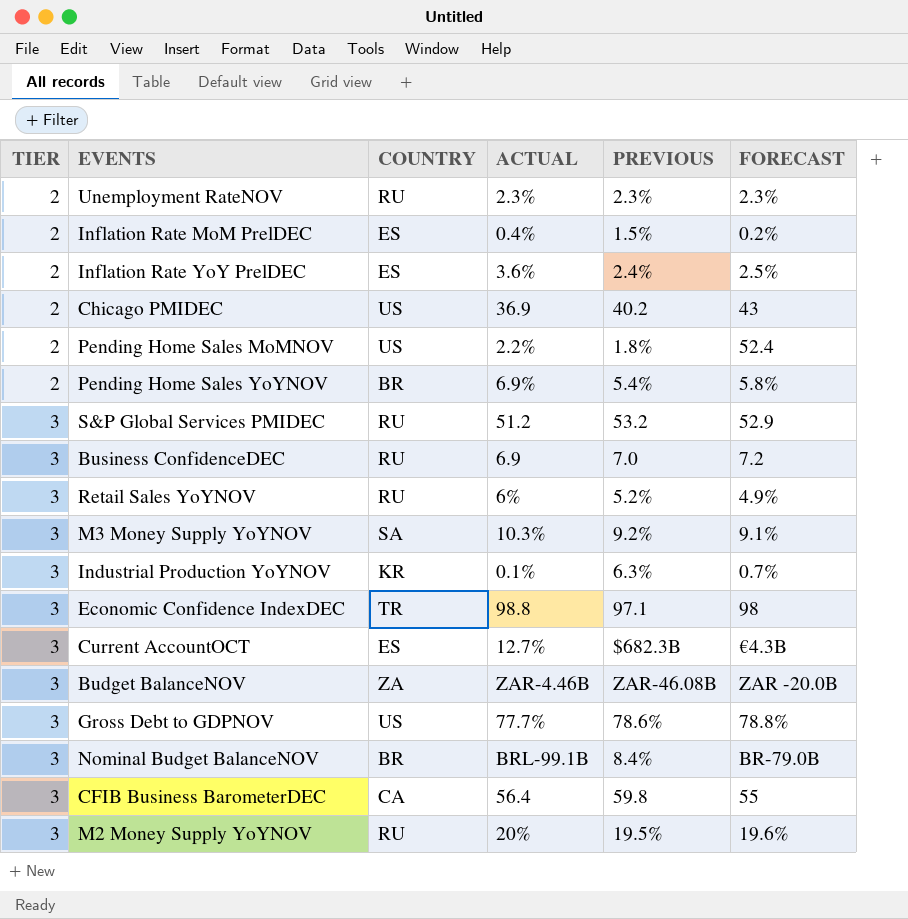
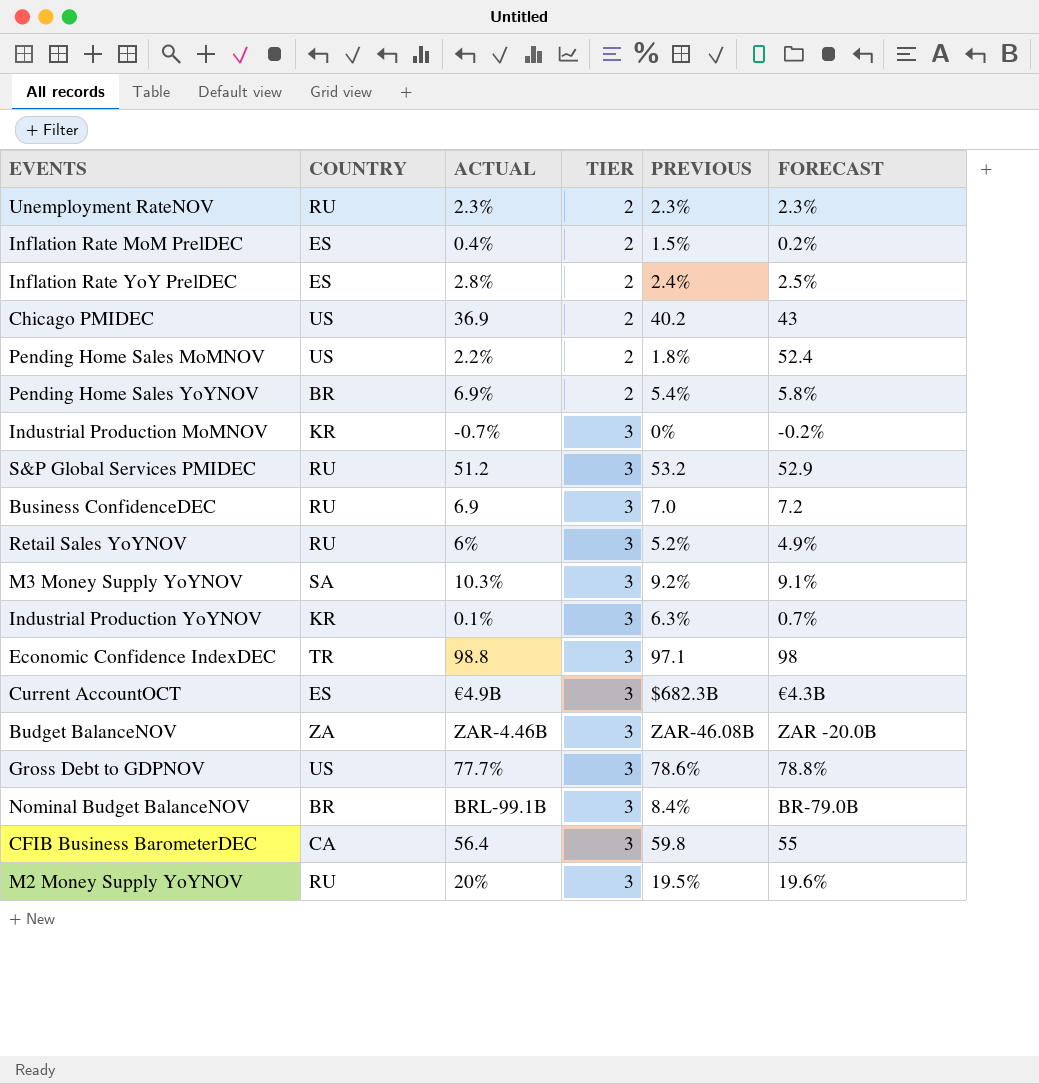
column TIER | position: 1 -> 4
Inflation Rate YoY PrelDEC | ACTUAL: 3.6% -> 2.8%
row Industrial Production MoMNOV: none -> KR | -0.7% | 3 | 0% | -0.2%
Current AccountOCT | ACTUAL: 12.7% -> €4.9B

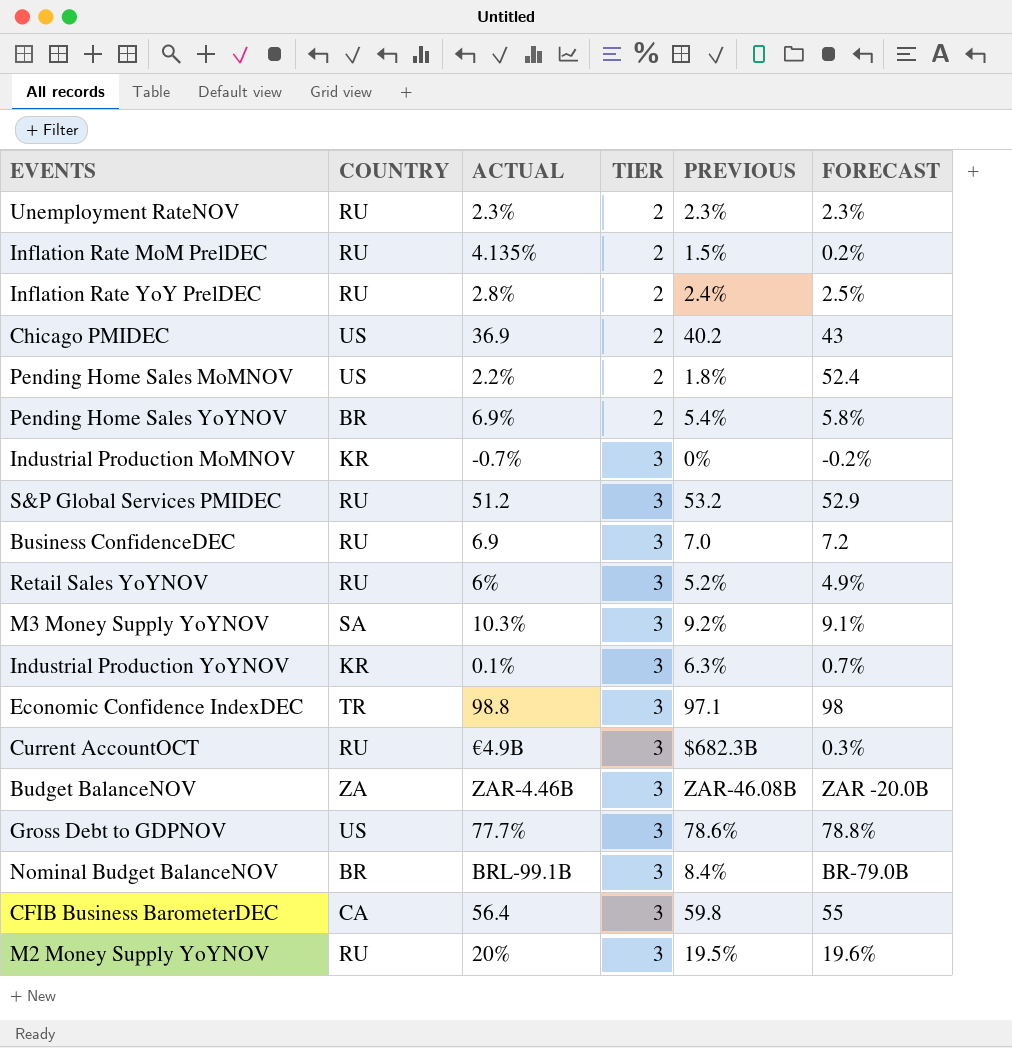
Inflation Rate MoM PrelDEC | COUNTRY: ES -> RU
Inflation Rate MoM PrelDEC | ACTUAL: 0.4% -> 4.135%
Inflation Rate YoY PrelDEC | COUNTRY: ES -> RU
Current AccountOCT | COUNTRY: ES -> RU
Current AccountOCT | FORECAST: €4.3B -> 0.3%

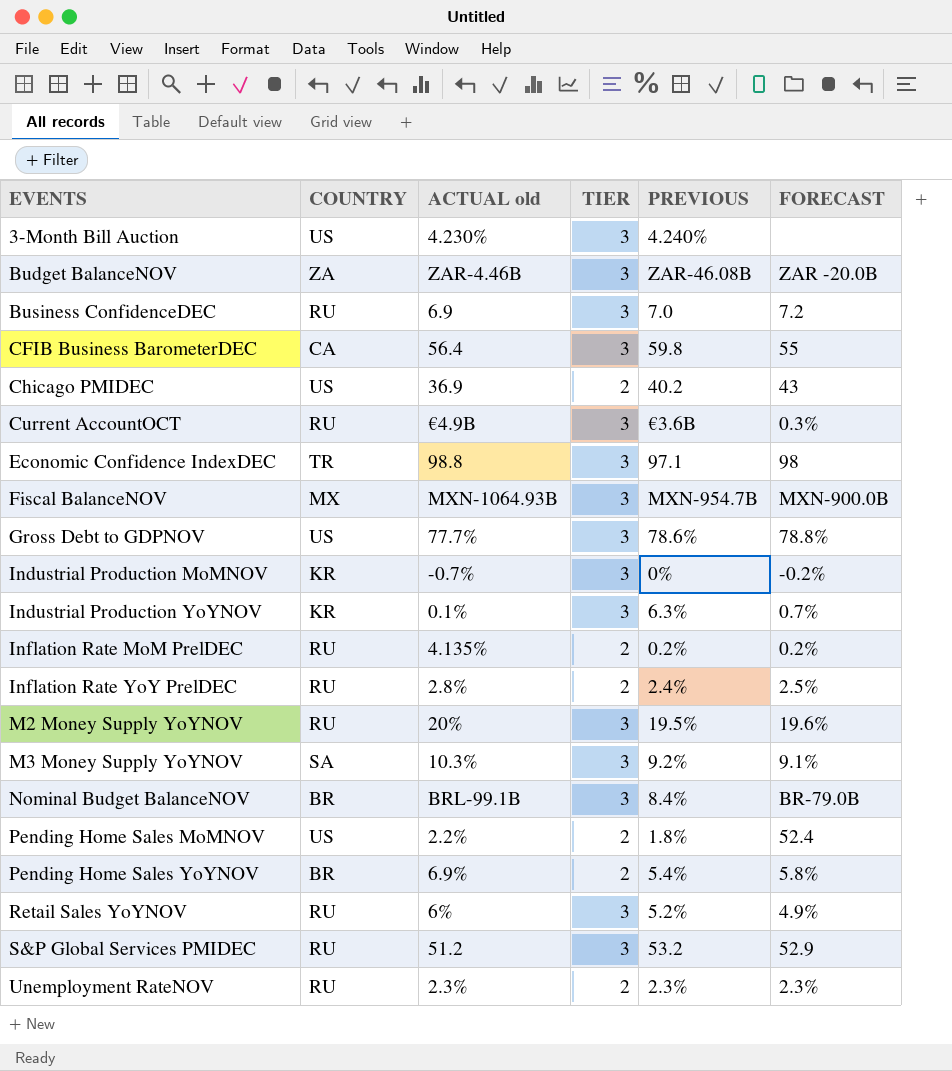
row order: TIER ascending -> EVENTS ascending
column name: ACTUAL -> ACTUAL old
row 3-Month Bill Auction: none -> US | 4.230% | 3 | 4.240% | none
Current AccountOCT | PREVIOUS: $682.3B -> €3.6B
row Fiscal BalanceNOV: none -> MX | MXN-1064.93B | 3 | MXN-954.7B | MXN-900.0B
Inflation Rate MoM PrelDEC | PREVIOUS: 1.5% -> 0.2%

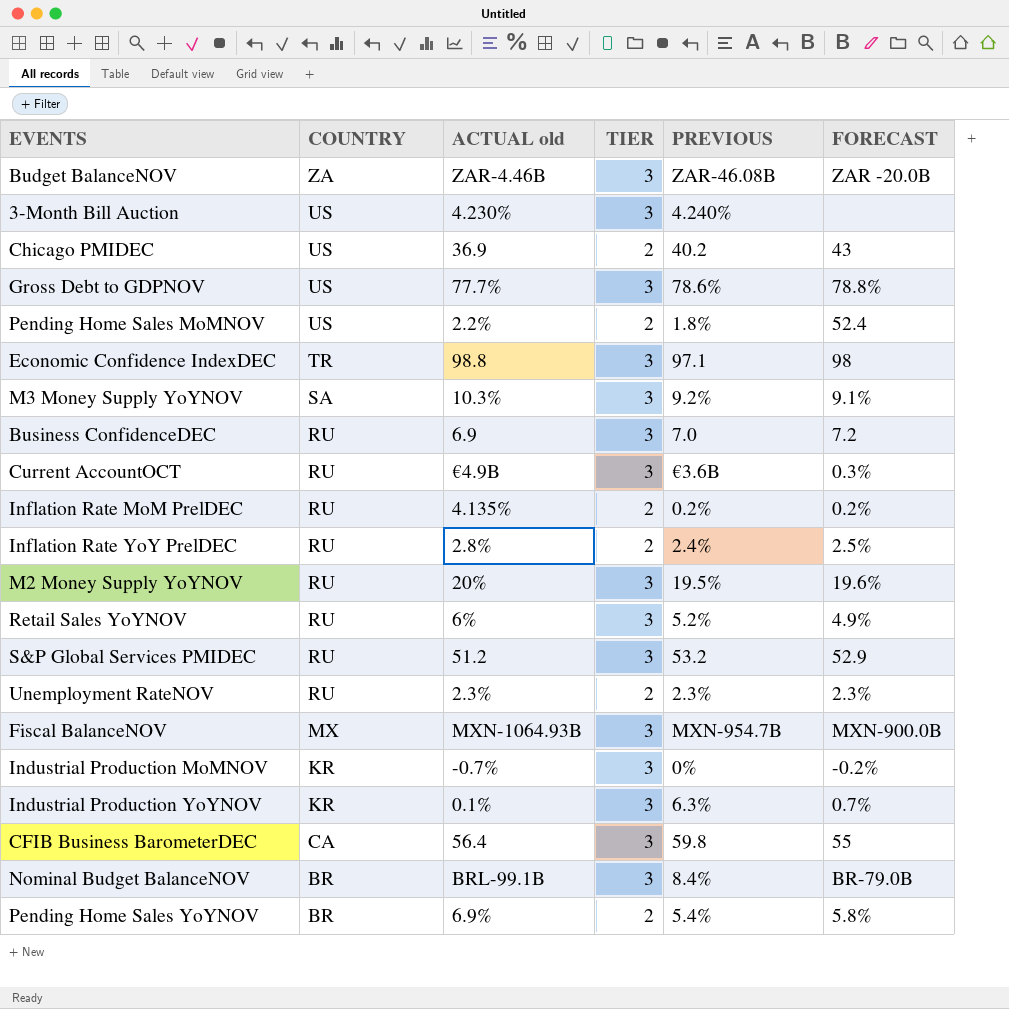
row order: EVENTS ascending -> COUNTRY descending

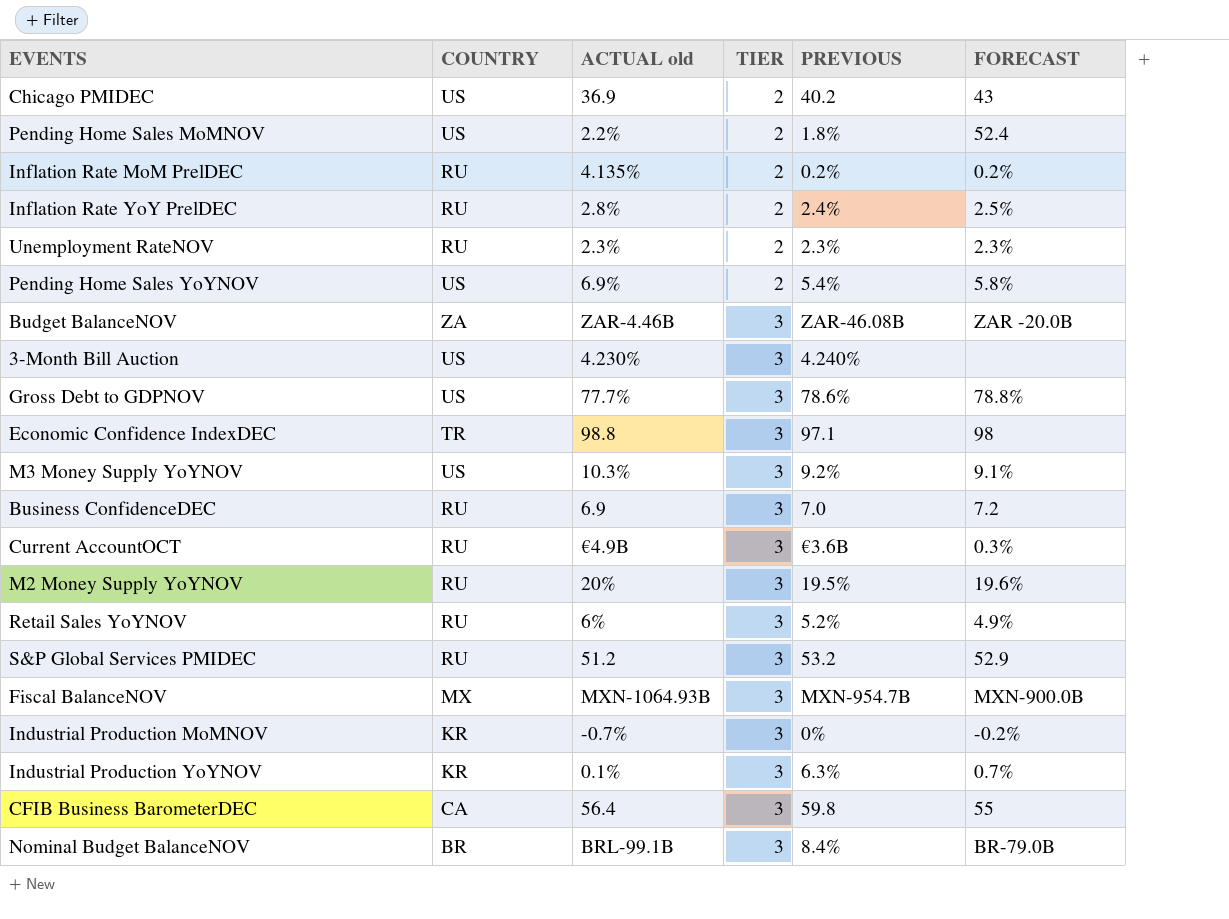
row order: COUNTRY descending -> TIER ascending
Pending Home Sales YoYNOV | COUNTRY: BR -> US
M3 Money Supply YoYNOV | COUNTRY: SA -> US

